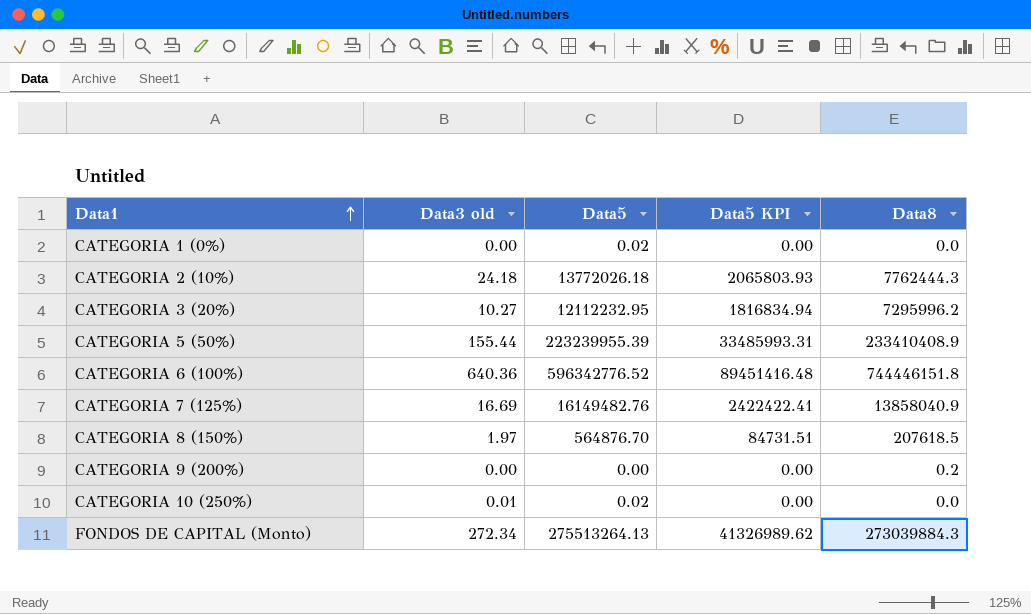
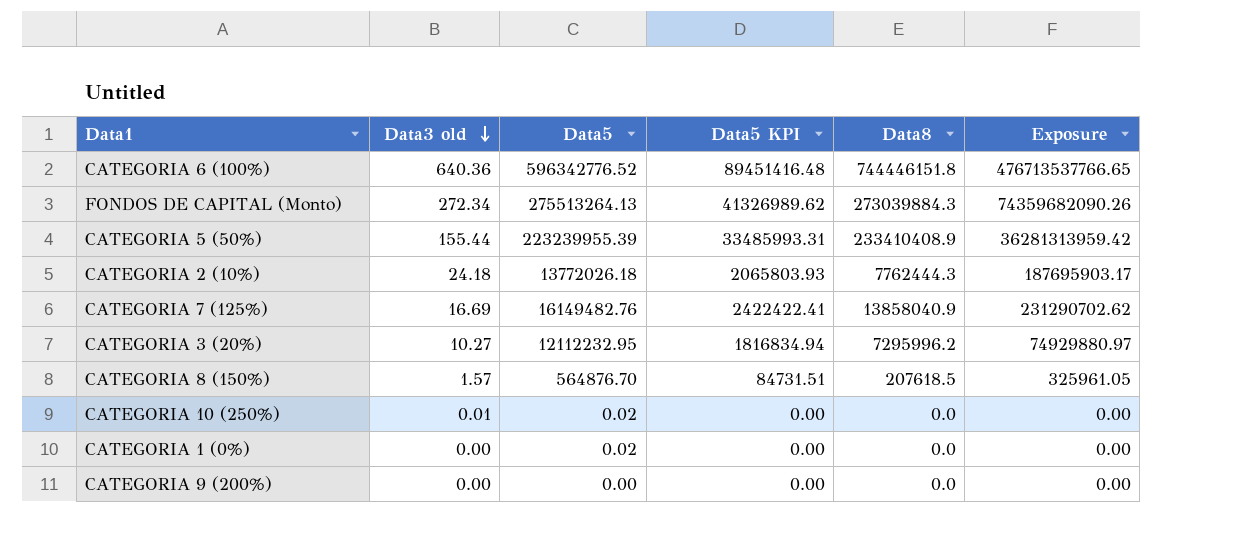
row order: Data1 ascending -> Data3 old descending
column Exposure | formula: none -> [Data3 old] * [Data8]
CATEGORIA 8 (150%) | Data3 old: 1.97 -> 1.57
CATEGORIA 9 (200%) | Data8: 0.2 -> 0.0

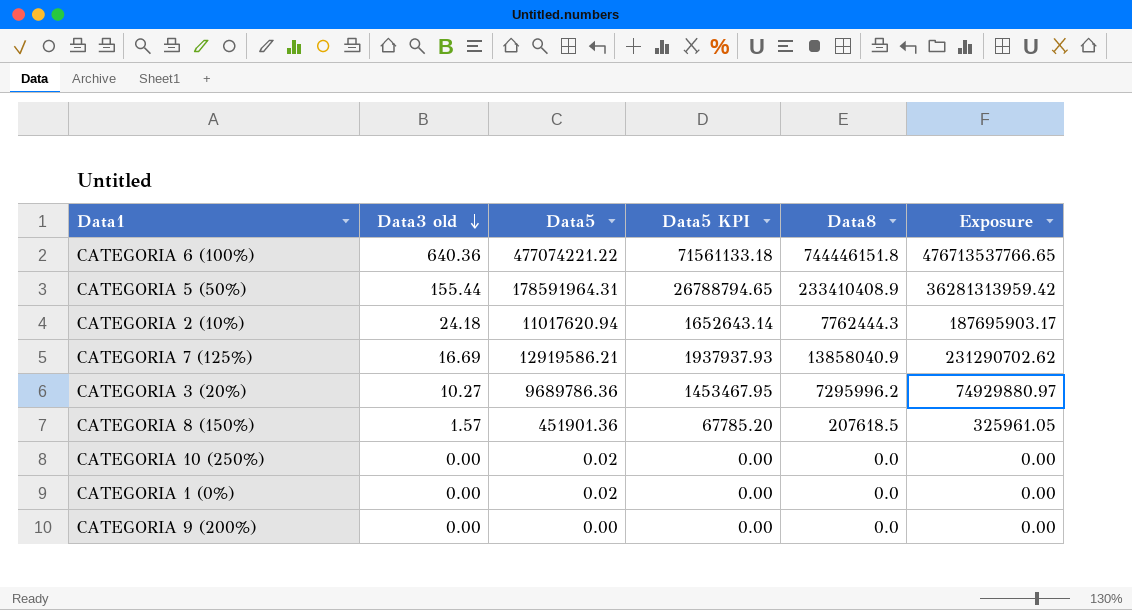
row FONDOS DE CAPITAL (Monto): 272.34 | 275513264.13 | 41326989.62 | 273039884.3 | 74359682090.26 -> none
CATEGORIA 6 (100%) | Data5: 596342776.52 -> 477074221.22
CATEGORIA 6 (100%) | Data5 KPI: 89451416.48 -> 71561133.18
CATEGORIA 5 (50%) | Data5: 223239955.39 -> 178591964.31
CATEGORIA 5 (50%) | Data5 KPI: 33485993.31 -> 26788794.65
CATEGORIA 2 (10%) | Data5: 13772026.18 -> 11017620.94
CATEGORIA 2 (10%) | Data5 KPI: 2065803.93 -> 1652643.14
CATEGORIA 7 (125%) | Data5: 16149482.76 -> 12919586.21
CATEGORIA 7 (125%) | Data5 KPI: 2422422.41 -> 1937937.93
CATEGORIA 3 (20%) | Data5: 12112232.95 -> 9689786.36
CATEGORIA 3 (20%) | Data5 KPI: 1816834.94 -> 1453467.95
CATEGORIA 8 (150%) | Data5: 564876.70 -> 451901.36
CATEGORIA 8 (150%) | Data5 KPI: 84731.51 -> 67785.20
CATEGORIA 10 (250%) | Data3 old: 0.01 -> 0.00

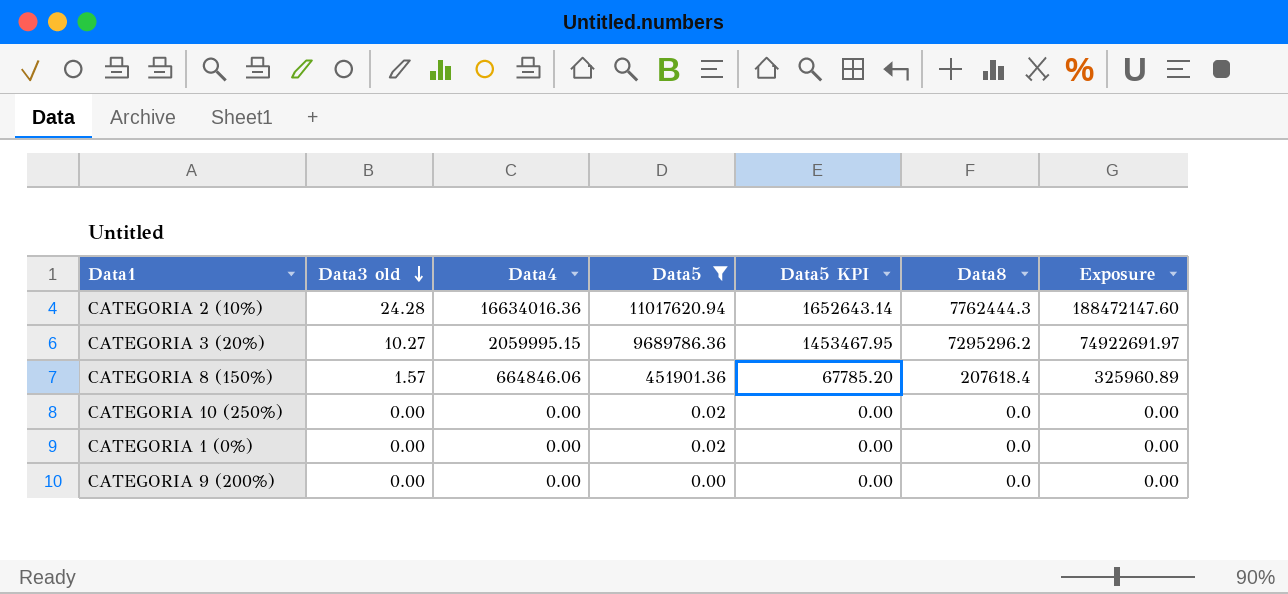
filter: none -> Data5 <= 11017620.94
column Data4 | position: none -> 3
CATEGORIA 2 (10%) | Data3 old: 24.18 -> 24.28
CATEGORIA 2 (10%) | Exposure: 187695903.17 -> 188472147.60
CATEGORIA 3 (20%) | Data8: 7295996.2 -> 7295296.2
CATEGORIA 3 (20%) | Exposure: 74929880.97 -> 74922691.97
CATEGORIA 8 (150%) | Data8: 207618.5 -> 207618.4
CATEGORIA 8 (150%) | Exposure: 325961.05 -> 325960.89

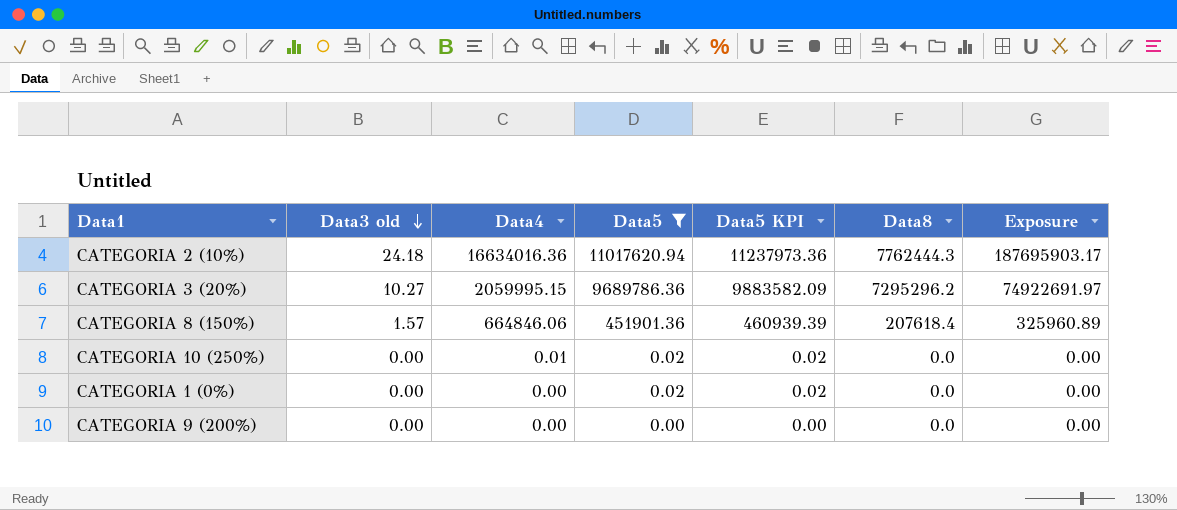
column Data5 KPI | formula: [Data5] * 0.15 -> [Data5] * 1.02
CATEGORIA 2 (10%) | Data3 old: 24.28 -> 24.18
CATEGORIA 2 (10%) | Exposure: 188472147.60 -> 187695903.17
CATEGORIA 10 (250%) | Data4: 0.00 -> 0.01

